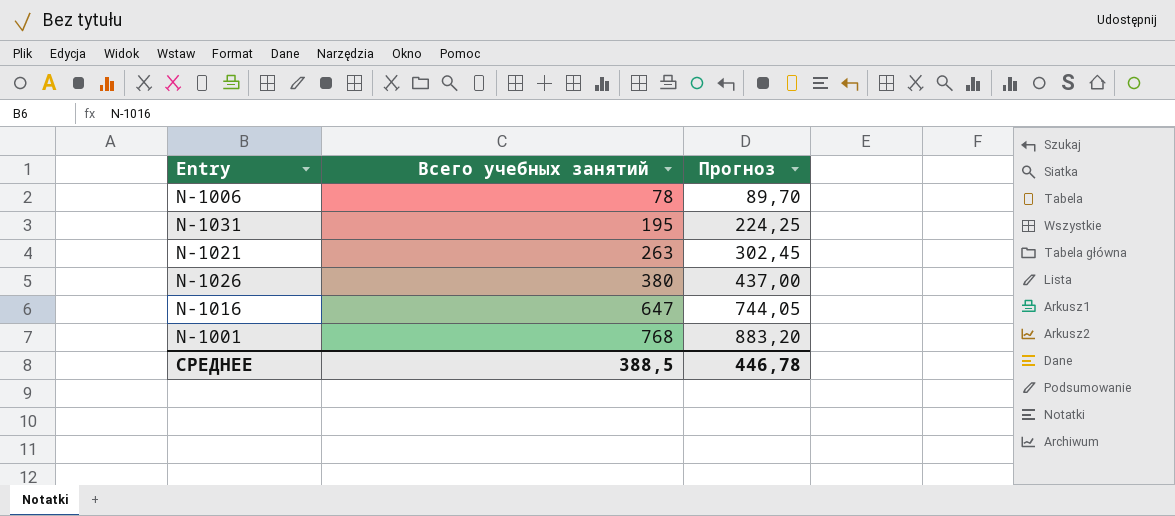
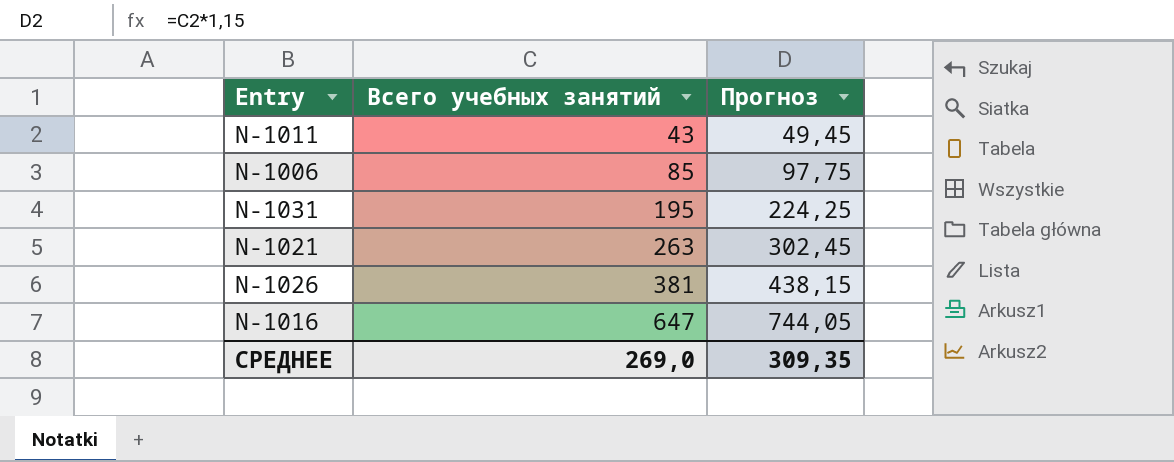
row N-1001: 768 | 883,20 -> none
row N-1011: none -> 43 | 49,45
N-1006 | Всего учебных занятий: 78 -> 85
N-1006 | Прогноз: 89,70 -> 97,75
N-1026 | Всего учебных занятий: 380 -> 381
N-1026 | Прогноз: 437,00 -> 438,15
СРЕДНЕЕ | Всего учебных занятий: 388,5 -> 269,0
СРЕДНЕЕ | Прогноз: 446,78 -> 309,35

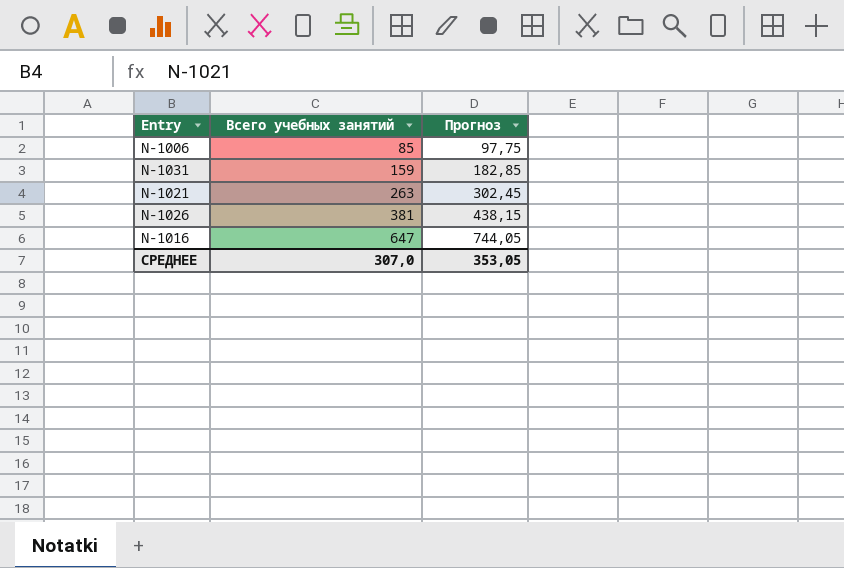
row N-1011: 43 | 49,45 -> none
N-1031 | Всего учебных занятий: 195 -> 159
N-1031 | Прогноз: 224,25 -> 182,85
СРЕДНЕЕ | Всего учебных занятий: 269,0 -> 307,0
СРЕДНЕЕ | Прогноз: 309,35 -> 353,05

